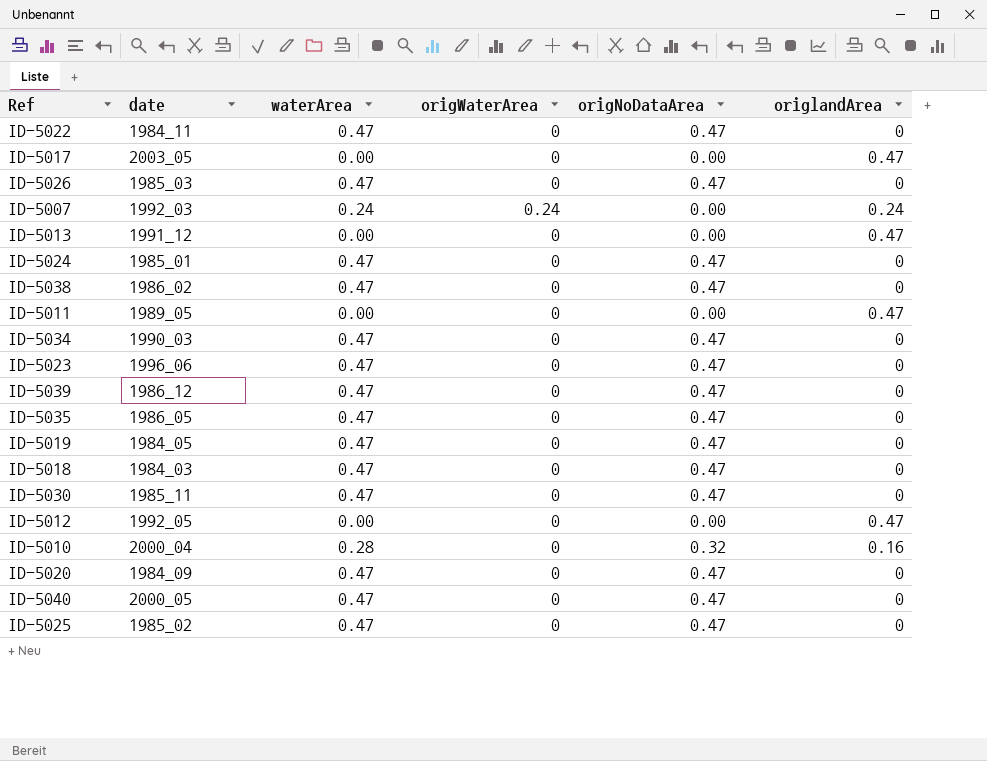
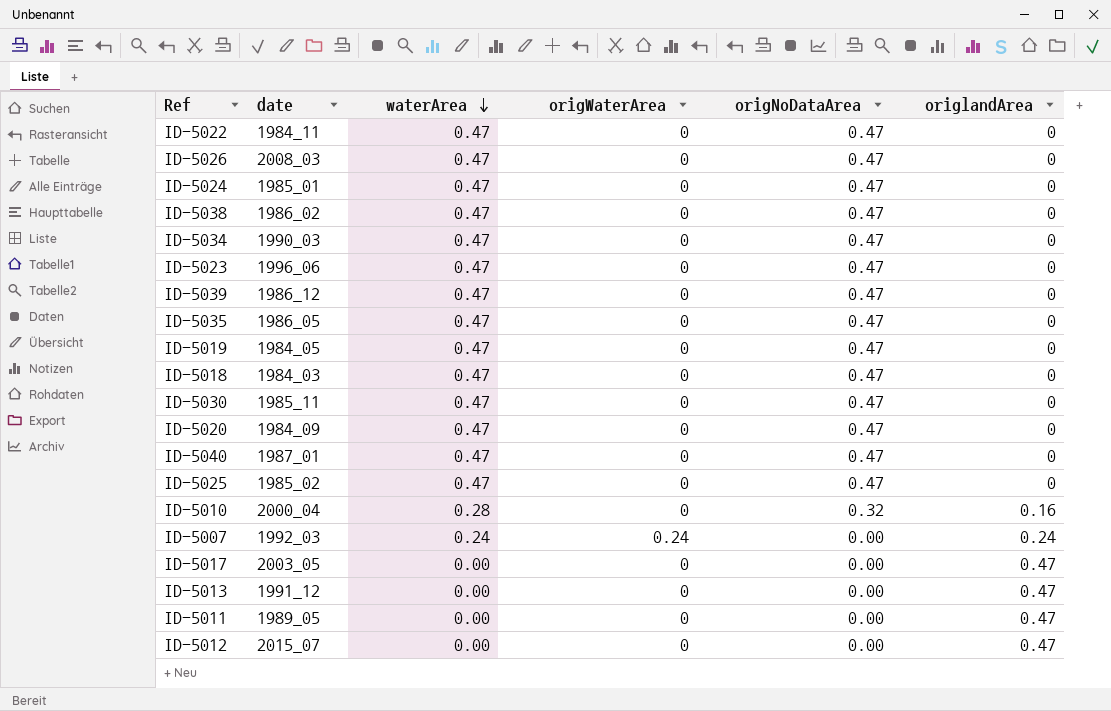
row order: none -> waterArea descending
ID-5026 | date: 1985_03 -> 2008_03
ID-5040 | date: 2000_05 -> 1987_01
ID-5012 | date: 1992_05 -> 2015_07

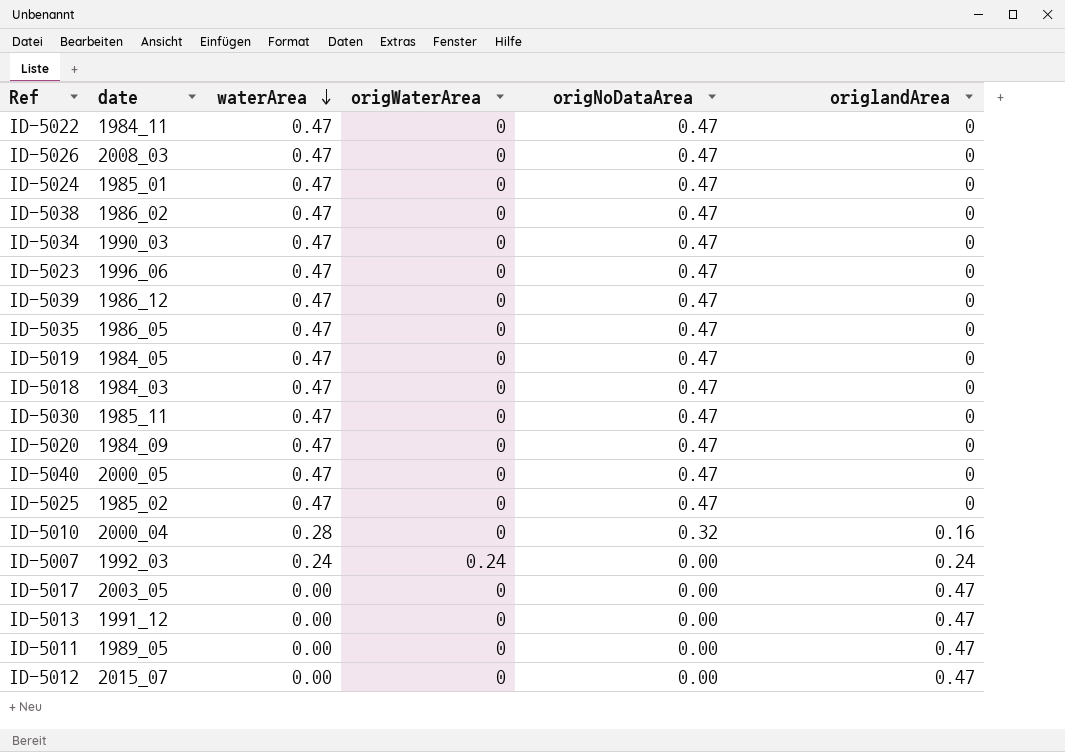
ID-5040 | date: 1987_01 -> 2000_05

